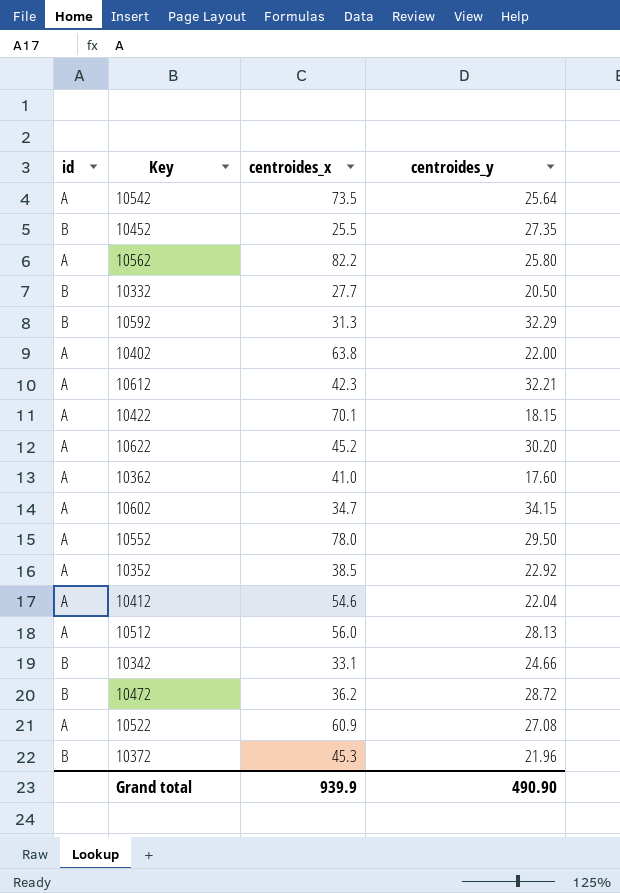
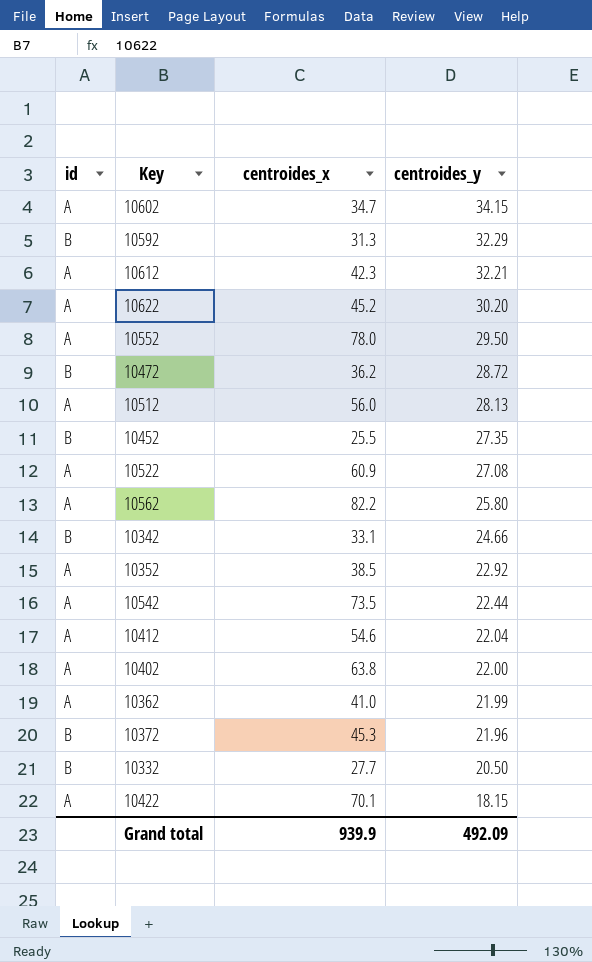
row order: none -> centroides_y descending
10542 | centroides_y: 25.64 -> 22.44
10362 | centroides_y: 17.60 -> 21.99
Grand total | centroides_y: 490.90 -> 492.09

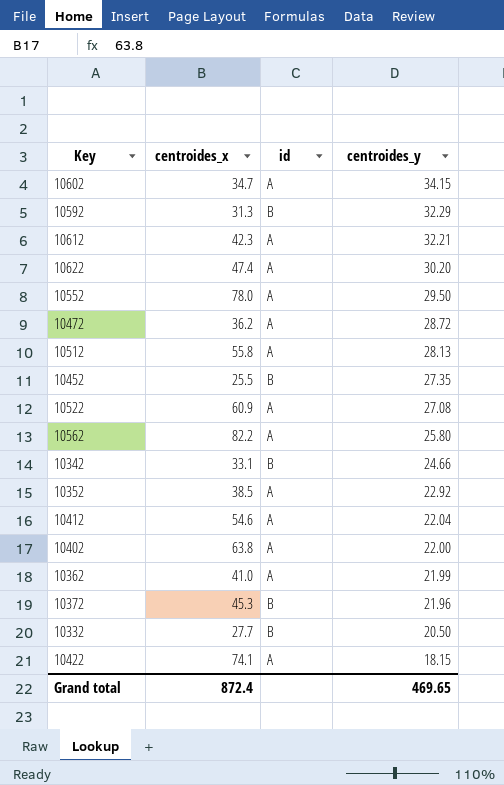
column id | position: 1 -> 3
row 10542: A | 73.5 | 22.44 -> none
10622 | centroides_x: 45.2 -> 47.4
10472 | id: B -> A
10512 | centroides_x: 56.0 -> 55.8
10422 | centroides_x: 70.1 -> 74.1
Grand total | centroides_x: 939.9 -> 872.4
Grand total | centroides_y: 492.09 -> 469.65

